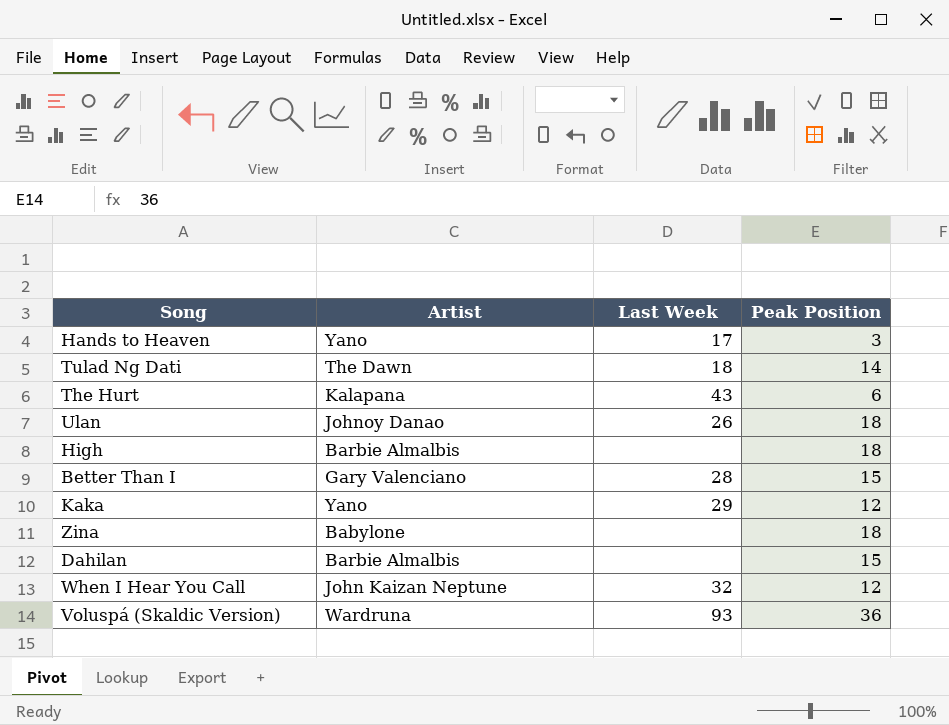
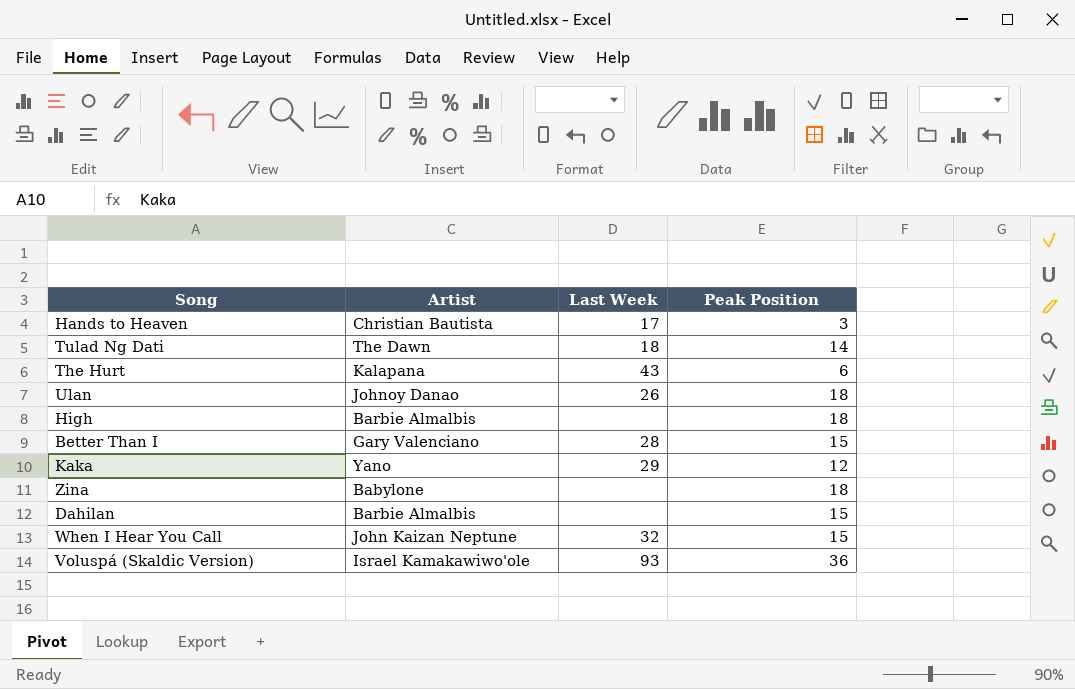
Hands to Heaven | Artist: Yano -> Christian Bautista
When I Hear You Call | Peak Position: 12 -> 15
Voluspá (Skaldic Version) | Artist: Wardruna -> Israel Kamakawiwo'ole

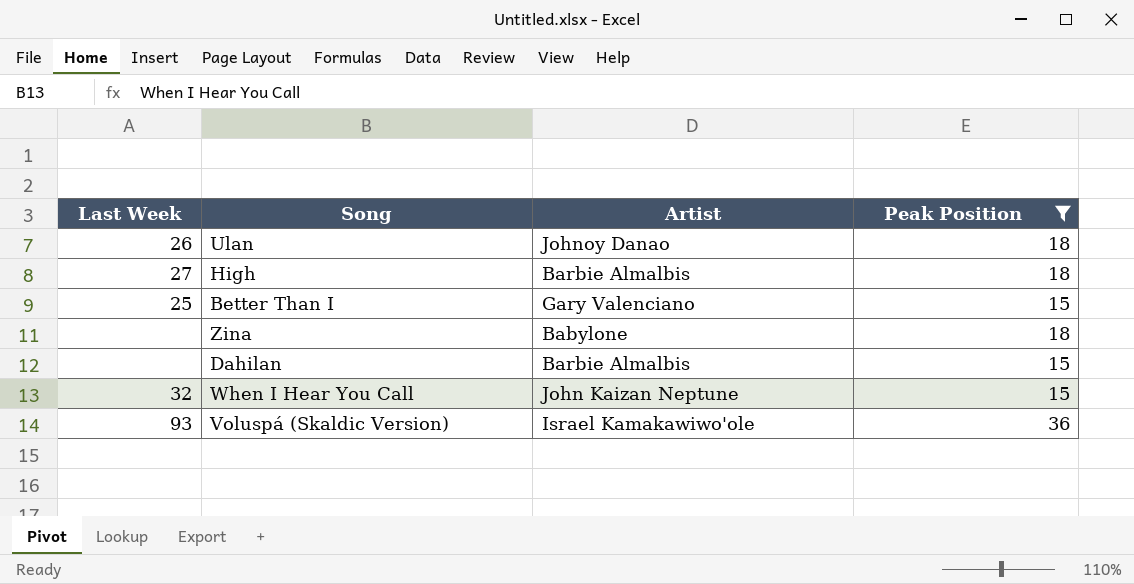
filter: none -> Peak Position >= 15
column Last Week | position: 3 -> 1
High | Last Week: none -> 27
Better Than I | Last Week: 28 -> 25

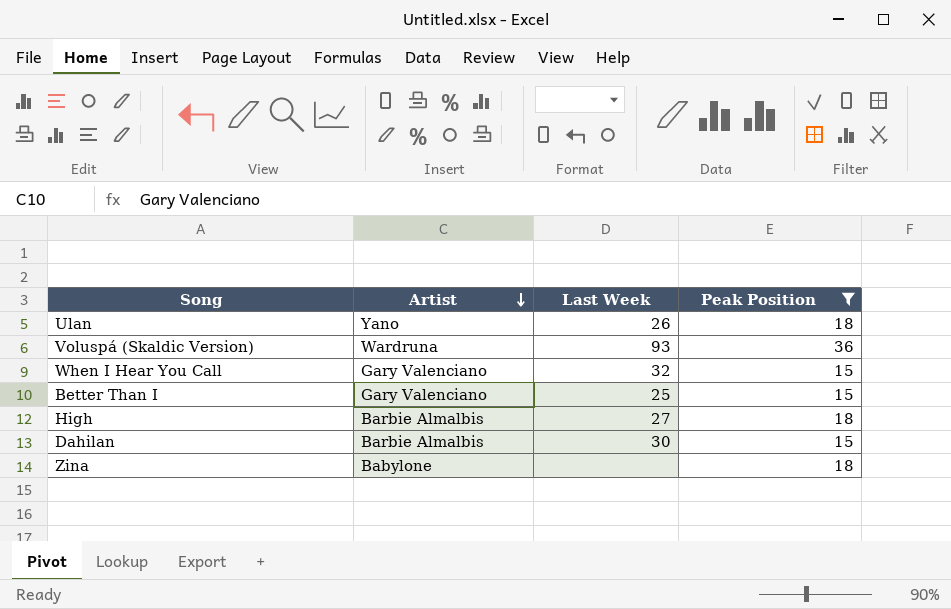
row order: none -> Artist descending
column Last Week | position: 1 -> 3
Ulan | Artist: Johnoy Danao -> Yano
Voluspá (Skaldic Version) | Artist: Israel Kamakawiwo'ole -> Wardruna
When I Hear You Call | Artist: John Kaizan Neptune -> Gary Valenciano
Dahilan | Last Week: none -> 30

